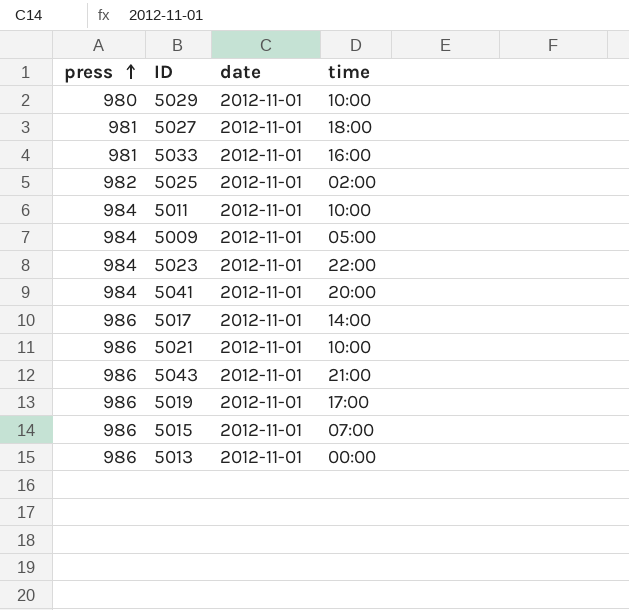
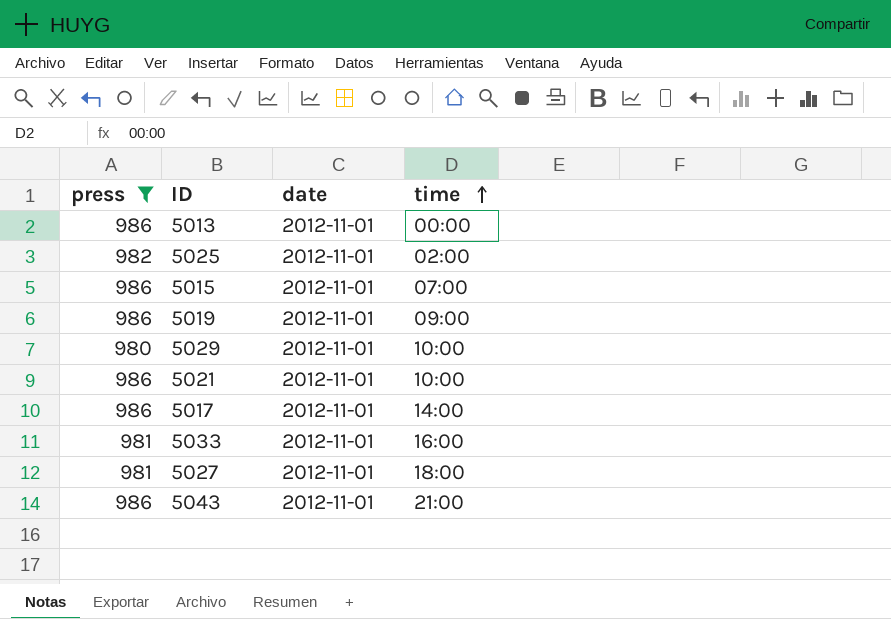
filter: none -> press != 984
row order: press ascending -> time ascending
5019 | time: 17:00 -> 09:00

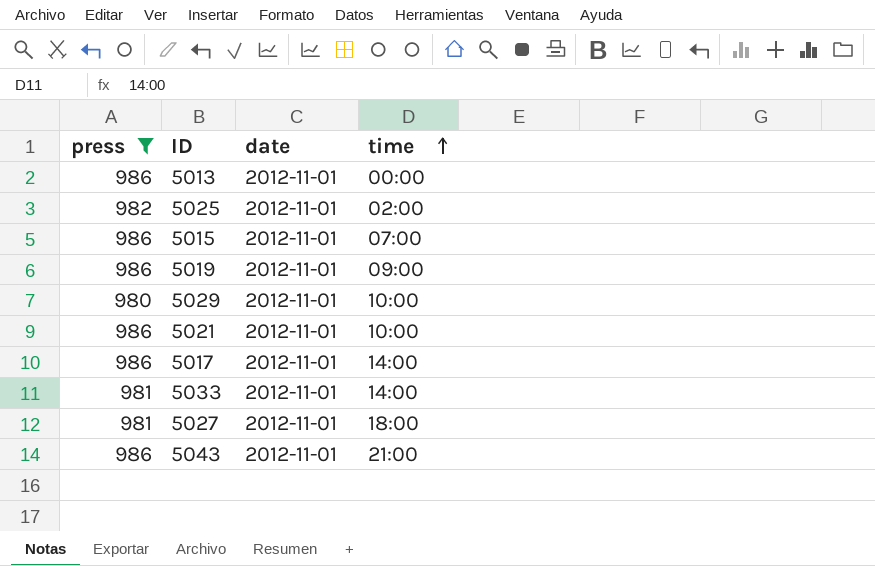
5033 | time: 16:00 -> 14:00

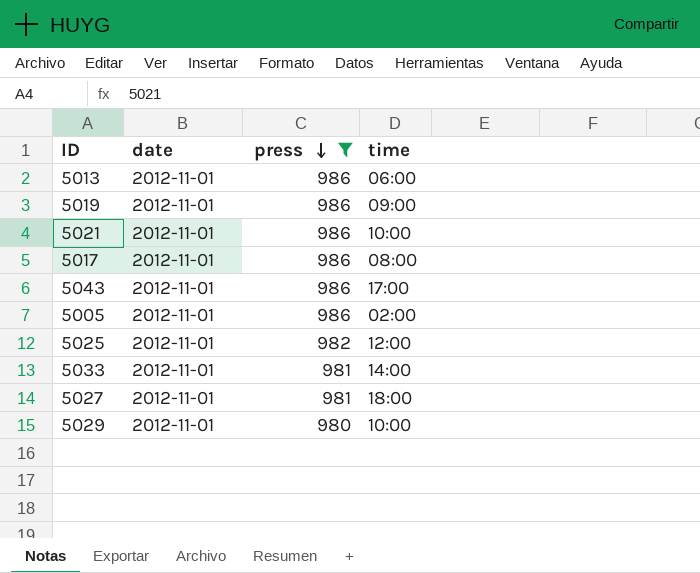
row order: time ascending -> press descending
column press | position: 1 -> 3
row 5015: 986 | 2012-11-01 | 07:00 -> none
5013 | time: 00:00 -> 06:00
5017 | time: 14:00 -> 08:00
5043 | time: 21:00 -> 17:00
row 5005: none -> 2012-11-01 | 986 | 02:00
5025 | time: 02:00 -> 12:00

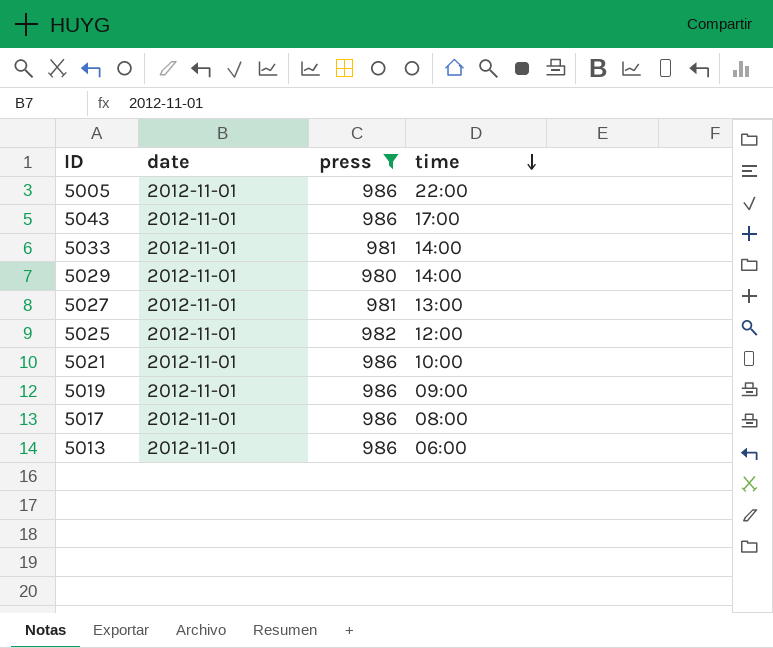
row order: press descending -> time descending
5005 | time: 02:00 -> 22:00
5029 | time: 10:00 -> 14:00
5027 | time: 18:00 -> 13:00

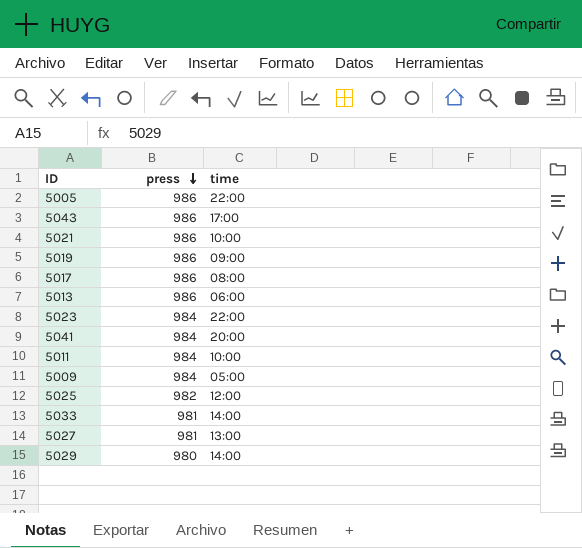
filter: press != 984 -> none
row order: time descending -> press descending
column date | position: 2 -> none

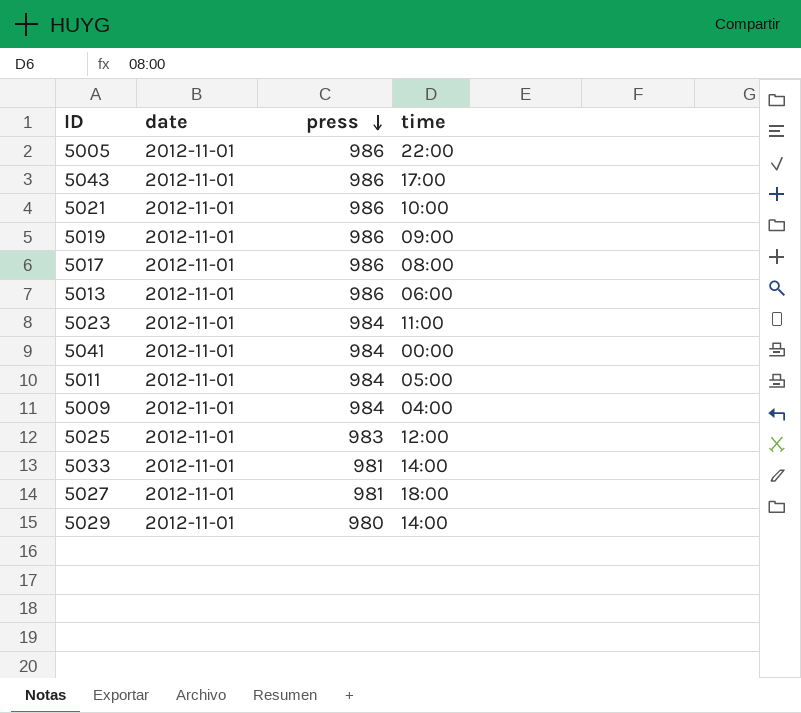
column date | position: none -> 2
5023 | time: 22:00 -> 11:00
5041 | time: 20:00 -> 00:00
5011 | time: 10:00 -> 05:00
5009 | time: 05:00 -> 04:00
5025 | press: 982 -> 983
5027 | time: 13:00 -> 18:00

